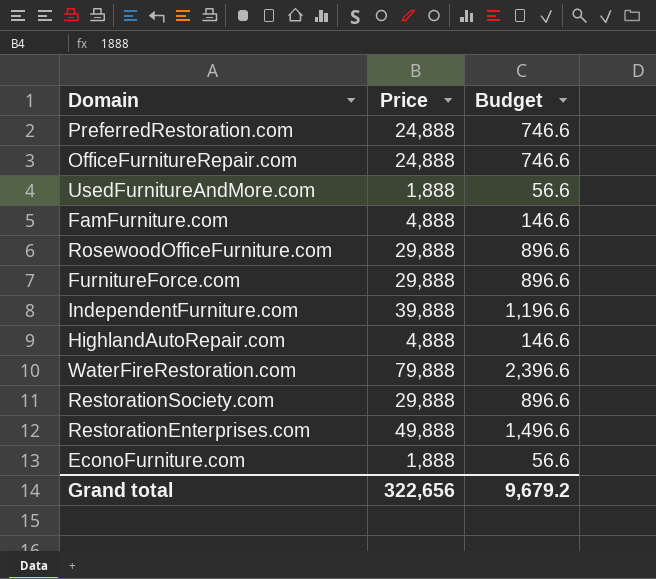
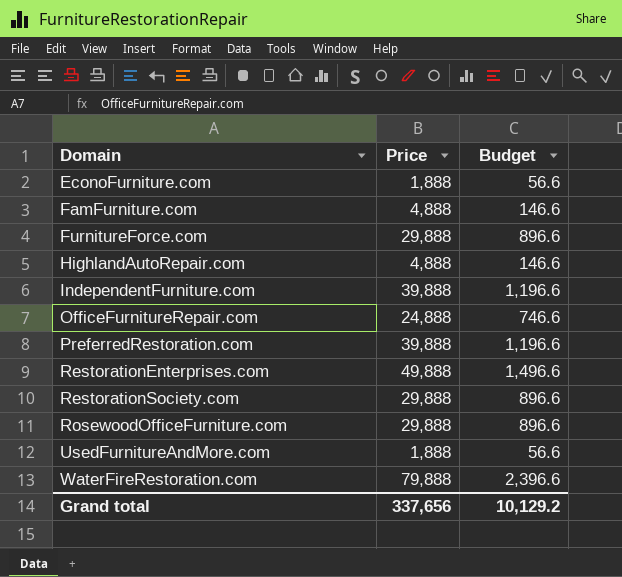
row order: none -> Domain ascending
PreferredRestoration.com | Price: 24,888 -> 39,888
PreferredRestoration.com | Budget: 746.6 -> 1,196.6
Grand total | Price: 322,656 -> 337,656
Grand total | Budget: 9,679.2 -> 10,129.2

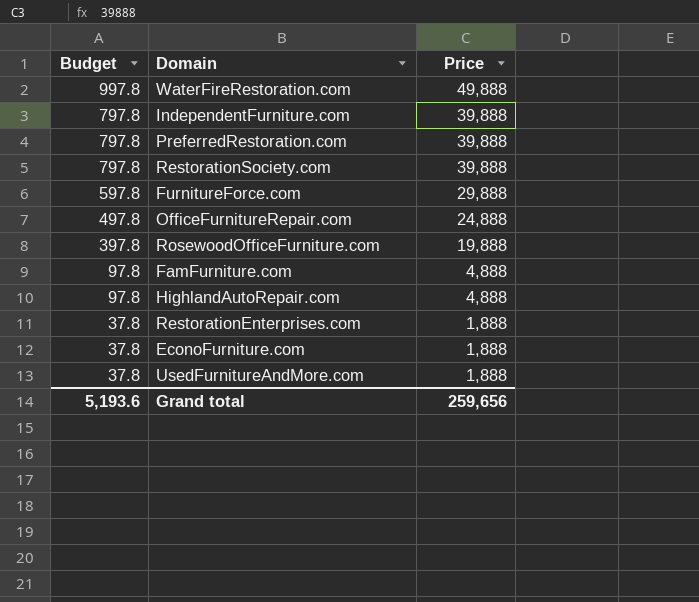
row order: Domain ascending -> Budget descending
column Budget | formula: [Price] * 0.03 -> [Price] * 0.02
column Budget | position: 3 -> 1
WaterFireRestoration.com | Price: 79,888 -> 49,888
RestorationSociety.com | Price: 29,888 -> 39,888
RosewoodOfficeFurniture.com | Price: 29,888 -> 19,888
RestorationEnterprises.com | Price: 49,888 -> 1,888
Grand total | Budget: 10,129.2 -> 5,193.6
Grand total | Price: 337,656 -> 259,656

